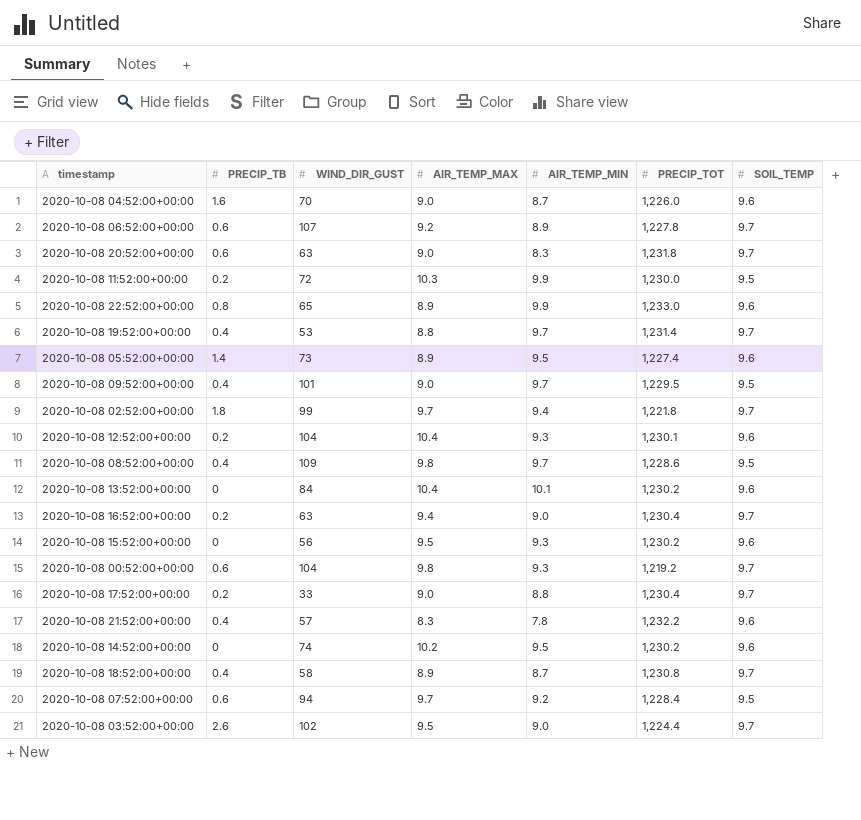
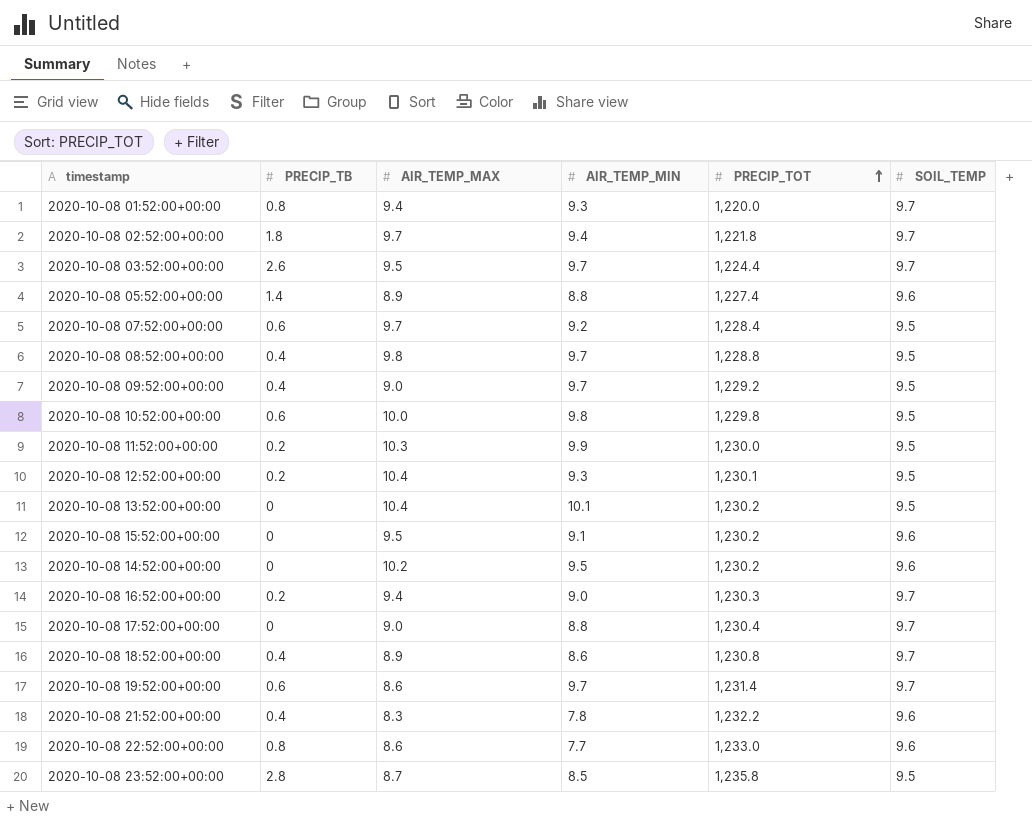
row order: none -> PRECIP_TOT ascending
column WIND_DIR_GUST | position: 3 -> none
row 2020-10-08 04:52:00+00:00: 1.6 | 70 | 9.0 | 8.7 | 1,226.0 | 9.6 -> none
row 2020-10-08 06:52:00+00:00: 0.6 | 107 | 9.2 | 8.9 | 1,227.8 | 9.7 -> none
row 2020-10-08 20:52:00+00:00: 0.6 | 63 | 9.0 | 8.3 | 1,231.8 | 9.7 -> none
row 2020-10-08 00:52:00+00:00: 0.6 | 104 | 9.8 | 9.3 | 1,219.2 | 9.7 -> none
row 2020-10-08 01:52:00+00:00: none -> 0.8 | 9.4 | 9.3 | 1,220.0 | 9.7
2020-10-08 03:52:00+00:00 | AIR_TEMP_MIN: 9.0 -> 9.7
2020-10-08 05:52:00+00:00 | AIR_TEMP_MIN: 9.5 -> 8.8
2020-10-08 08:52:00+00:00 | PRECIP_TOT: 1,228.6 -> 1,228.8
2020-10-08 09:52:00+00:00 | PRECIP_TOT: 1,229.5 -> 1,229.2
row 2020-10-08 10:52:00+00:00: none -> 0.6 | 10.0 | 9.8 | 1,229.8 | 9.5
2020-10-08 12:52:00+00:00 | SOIL_TEMP: 9.6 -> 9.5
2020-10-08 13:52:00+00:00 | SOIL_TEMP: 9.6 -> 9.5
2020-10-08 15:52:00+00:00 | AIR_TEMP_MIN: 9.3 -> 9.1
2020-10-08 16:52:00+00:00 | PRECIP_TOT: 1,230.4 -> 1,230.3
2020-10-08 17:52:00+00:00 | PRECIP_TB: 0.2 -> 0
2020-10-08 18:52:00+00:00 | AIR_TEMP_MIN: 8.7 -> 8.6
2020-10-08 19:52:00+00:00 | PRECIP_TB: 0.4 -> 0.6
2020-10-08 19:52:00+00:00 | AIR_TEMP_MAX: 8.8 -> 8.6
2020-10-08 22:52:00+00:00 | AIR_TEMP_MAX: 8.9 -> 8.6
2020-10-08 22:52:00+00:00 | AIR_TEMP_MIN: 9.9 -> 7.7
row 2020-10-08 23:52:00+00:00: none -> 2.8 | 8.7 | 8.5 | 1,235.8 | 9.5

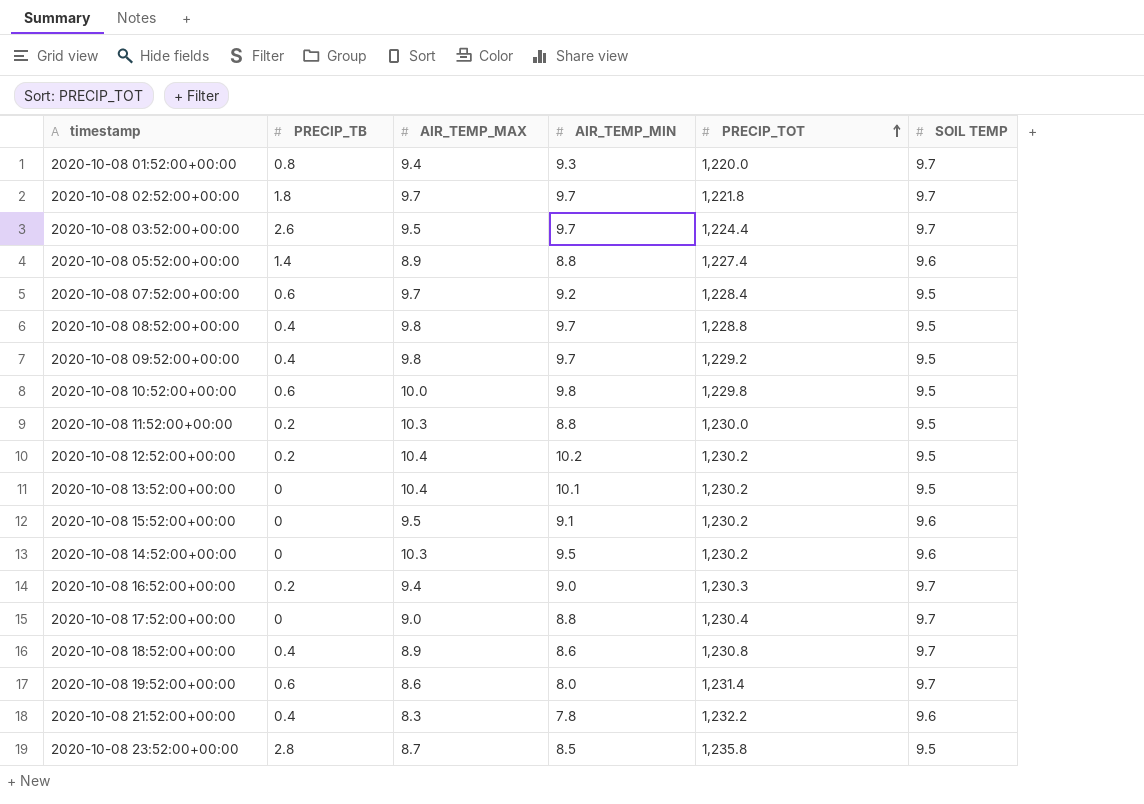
column name: SOIL_TEMP -> SOIL TEMP
row 2020-10-08 22:52:00+00:00: 0.8 | 8.6 | 7.7 | 1,233.0 | 9.6 -> none
2020-10-08 02:52:00+00:00 | AIR_TEMP_MIN: 9.4 -> 9.7
2020-10-08 09:52:00+00:00 | AIR_TEMP_MAX: 9.0 -> 9.8
2020-10-08 11:52:00+00:00 | AIR_TEMP_MIN: 9.9 -> 8.8
2020-10-08 12:52:00+00:00 | AIR_TEMP_MIN: 9.3 -> 10.2
2020-10-08 12:52:00+00:00 | PRECIP_TOT: 1,230.1 -> 1,230.2
2020-10-08 14:52:00+00:00 | AIR_TEMP_MAX: 10.2 -> 10.3
2020-10-08 19:52:00+00:00 | AIR_TEMP_MIN: 9.7 -> 8.0

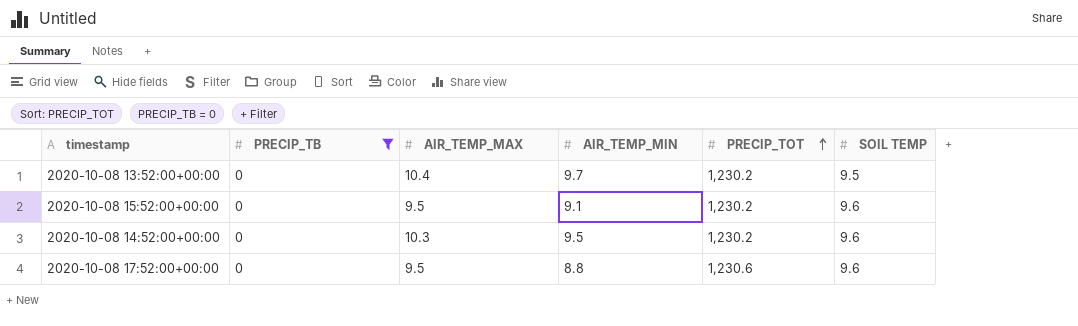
filter: none -> PRECIP_TB = 0
2020-10-08 13:52:00+00:00 | AIR_TEMP_MIN: 10.1 -> 9.7
2020-10-08 17:52:00+00:00 | AIR_TEMP_MAX: 9.0 -> 9.5
2020-10-08 17:52:00+00:00 | PRECIP_TOT: 1,230.4 -> 1,230.6
2020-10-08 17:52:00+00:00 | SOIL TEMP: 9.7 -> 9.6

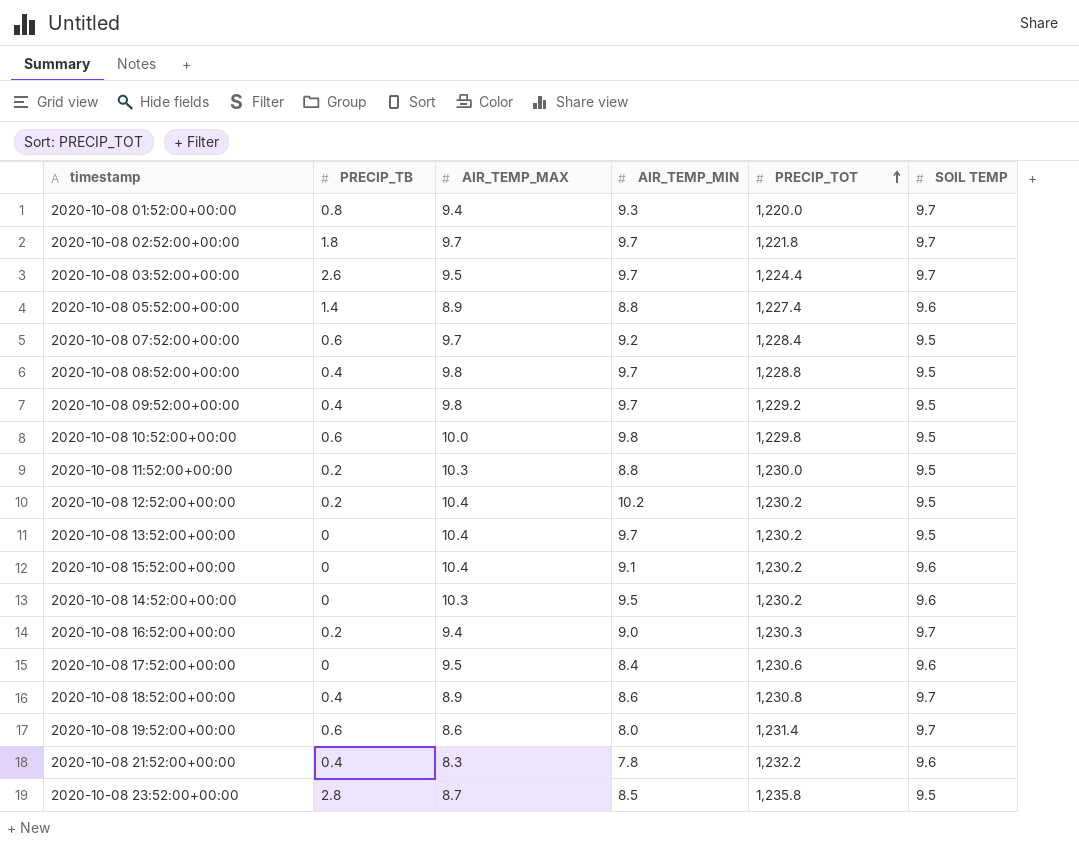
filter: PRECIP_TB = 0 -> none
2020-10-08 15:52:00+00:00 | AIR_TEMP_MAX: 9.5 -> 10.4
2020-10-08 17:52:00+00:00 | AIR_TEMP_MIN: 8.8 -> 8.4

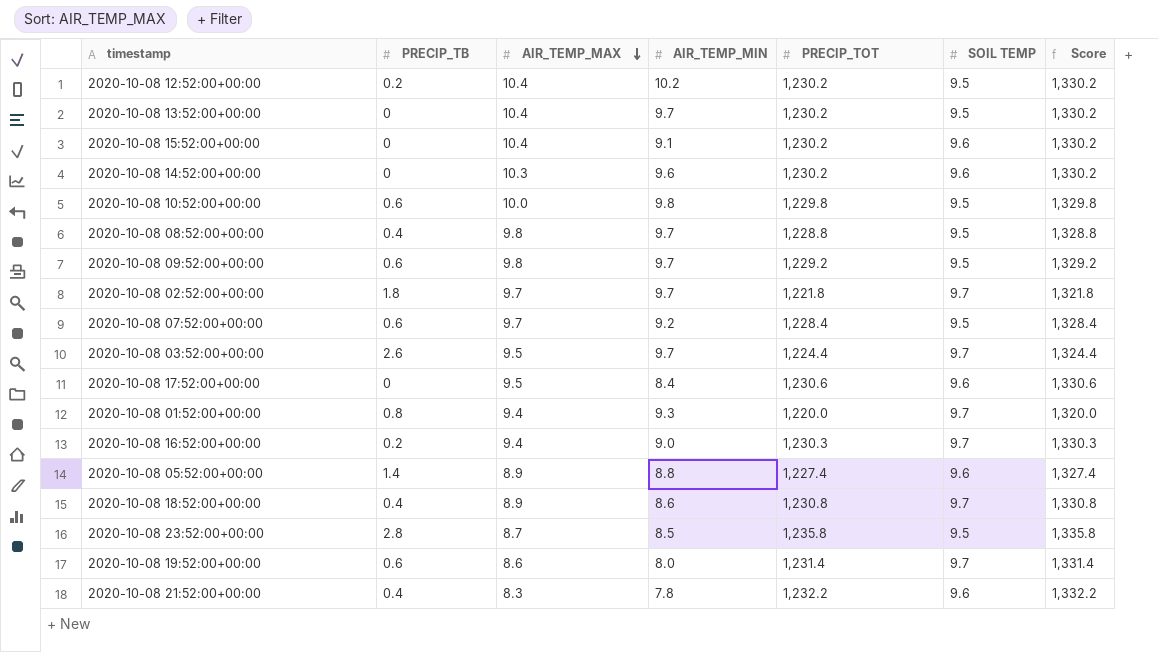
row order: PRECIP_TOT ascending -> AIR_TEMP_MAX descending
column Score | formula: none -> [PRECIP_TOT] + 100
row 2020-10-08 11:52:00+00:00: 0.2 | 10.3 | 8.8 | 1,230.0 | 9.5 -> none
2020-10-08 14:52:00+00:00 | AIR_TEMP_MIN: 9.5 -> 9.6
2020-10-08 09:52:00+00:00 | PRECIP_TB: 0.4 -> 0.6

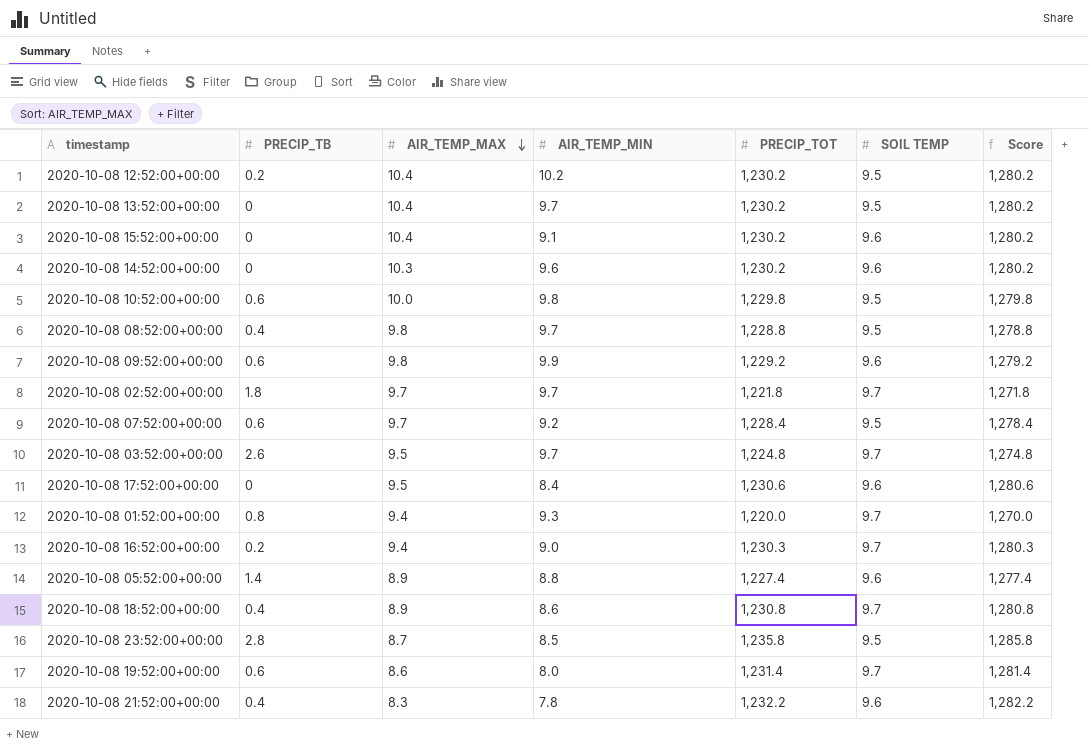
column Score | formula: [PRECIP_TOT] + 100 -> [PRECIP_TOT] + 50
2020-10-08 09:52:00+00:00 | AIR_TEMP_MIN: 9.7 -> 9.9
2020-10-08 09:52:00+00:00 | SOIL TEMP: 9.5 -> 9.6
2020-10-08 03:52:00+00:00 | PRECIP_TOT: 1,224.4 -> 1,224.8

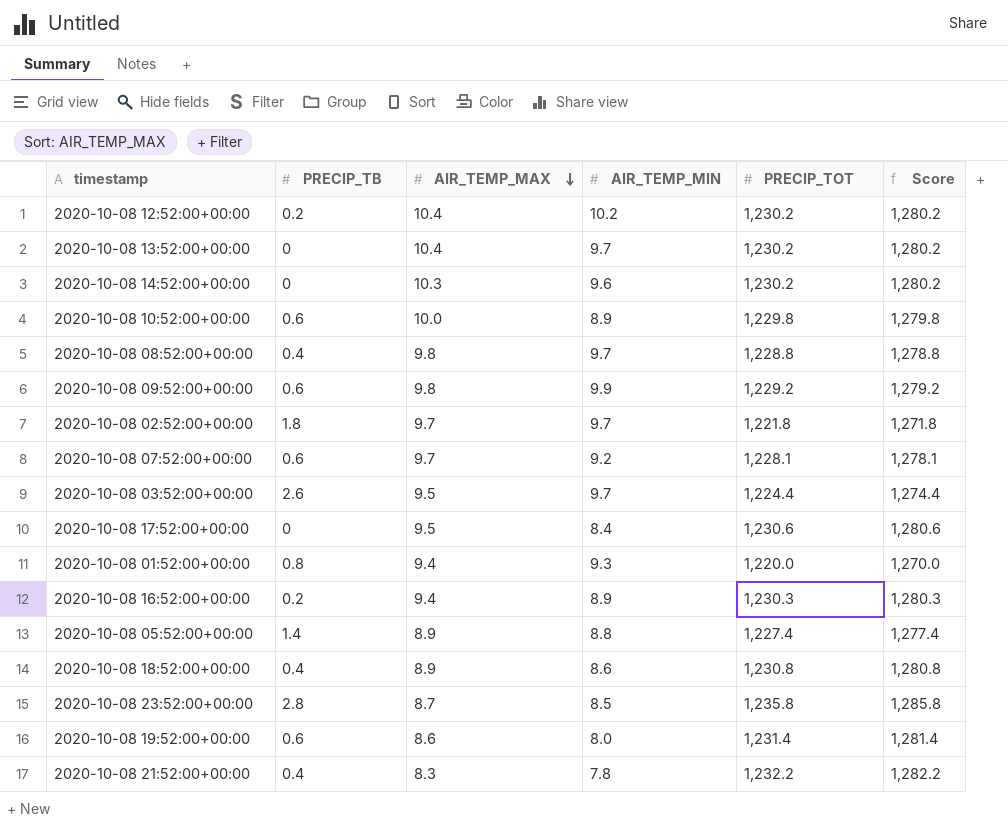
column SOIL TEMP | position: 6 -> none
row 2020-10-08 15:52:00+00:00: 0 | 10.4 | 9.1 | 1,230.2 | 9.6 | 1,280.2 -> none
2020-10-08 10:52:00+00:00 | AIR_TEMP_MIN: 9.8 -> 8.9
2020-10-08 07:52:00+00:00 | PRECIP_TOT: 1,228.4 -> 1,228.1
2020-10-08 07:52:00+00:00 | Score: 1,278.4 -> 1,278.1
2020-10-08 03:52:00+00:00 | PRECIP_TOT: 1,224.8 -> 1,224.4
2020-10-08 03:52:00+00:00 | Score: 1,274.8 -> 1,274.4
2020-10-08 16:52:00+00:00 | AIR_TEMP_MIN: 9.0 -> 8.9

